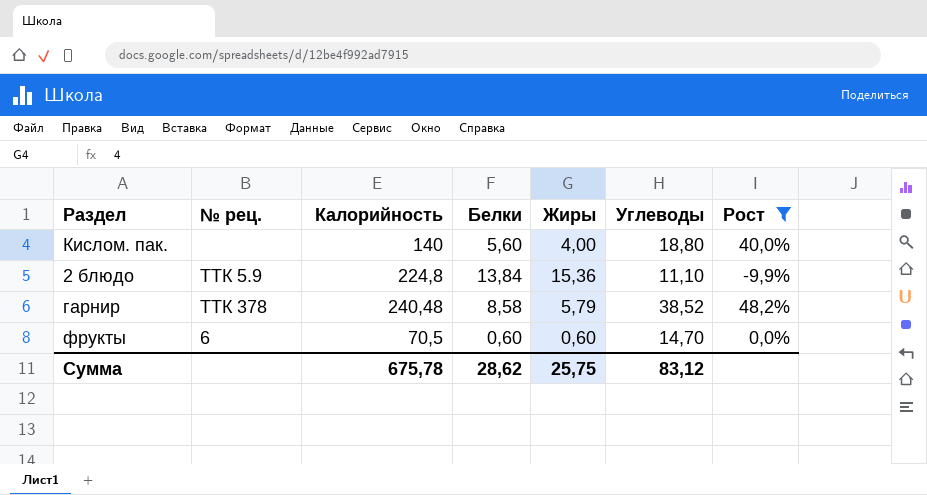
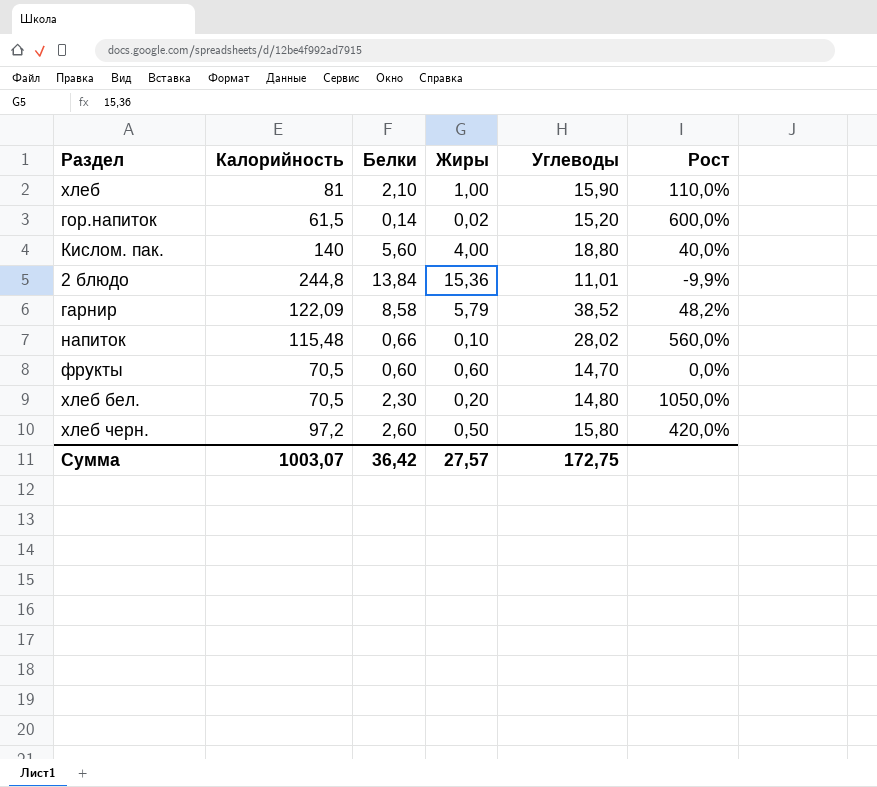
filter: Рост <= 48,2% -> none
column № рец. | position: 2 -> none
2 блюдо | Калорийность: 224,8 -> 244,8
2 блюдо | Углеводы: 11,10 -> 11,01
гарнир | Калорийность: 240,48 -> 122,09
Сумма | Калорийность: 675,78 -> 1003,07
Сумма | Белки: 28,62 -> 36,42
Сумма | Жиры: 25,75 -> 27,57
Сумма | Углеводы: 83,12 -> 172,75

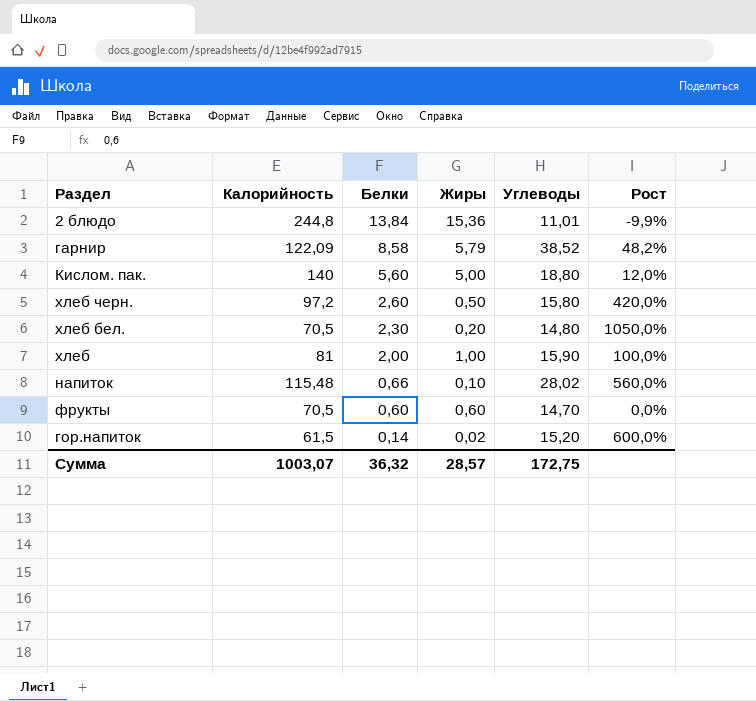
row order: none -> Белки descending
Кислом. пак. | Жиры: 4,00 -> 5,00
Кислом. пак. | Рост: 40,0% -> 12,0%
хлеб | Белки: 2,10 -> 2,00
хлеб | Рост: 110,0% -> 100,0%
Сумма | Белки: 36,42 -> 36,32
Сумма | Жиры: 27,57 -> 28,57

